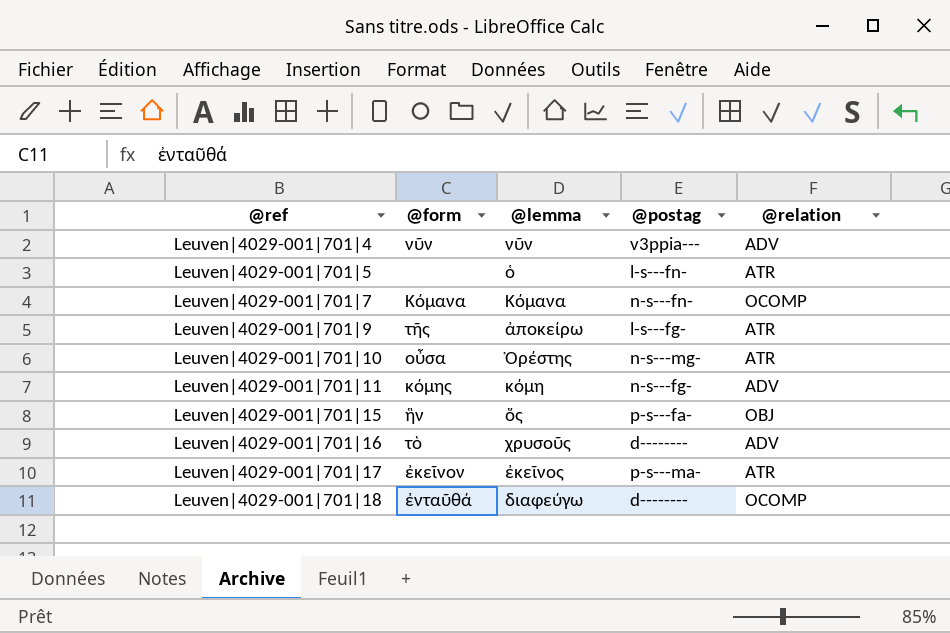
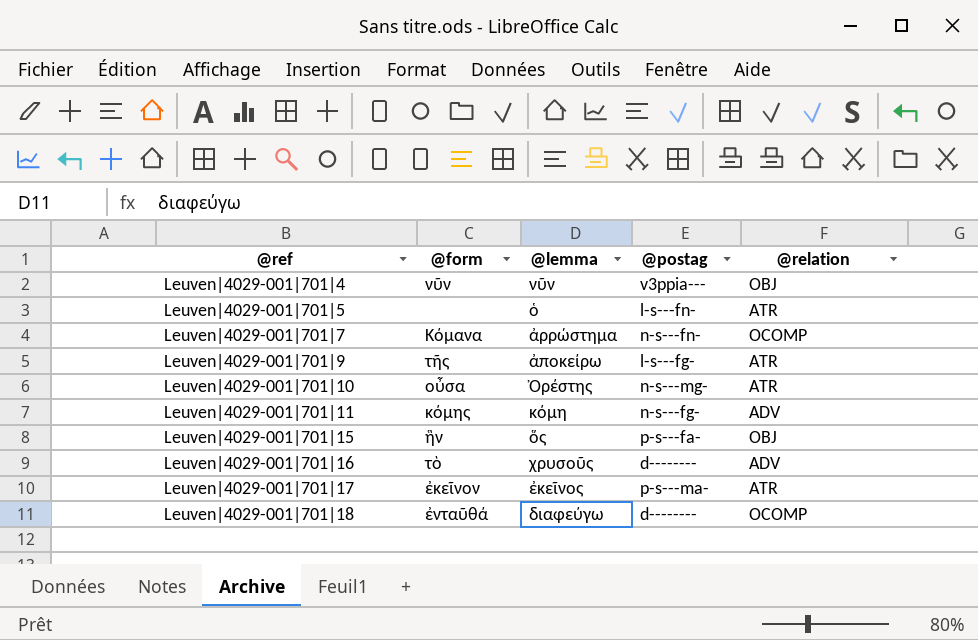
Leuven|4029-001|701|4 | @relation: ADV -> OBJ
Leuven|4029-001|701|7 | @lemma: Κόμανα -> ἀρρώστημα

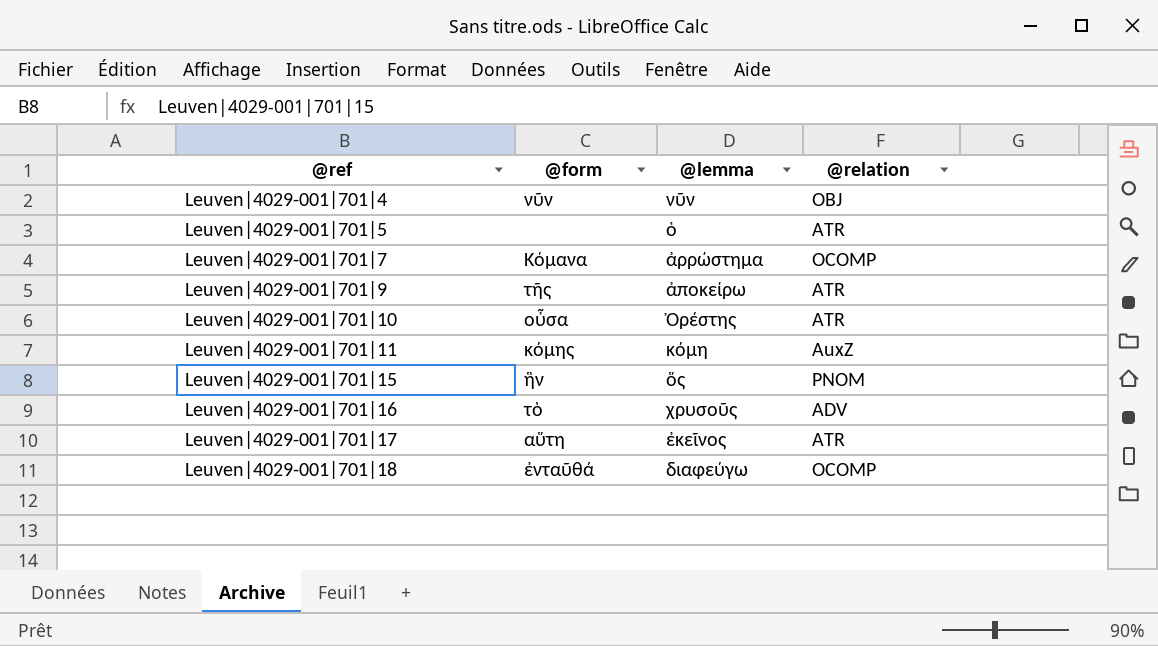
column @postag | position: 4 -> none
Leuven|4029-001|701|11 | @relation: ADV -> AuxZ
Leuven|4029-001|701|15 | @relation: OBJ -> PNOM
Leuven|4029-001|701|17 | @form: ἐκεῖνον -> αὕτη

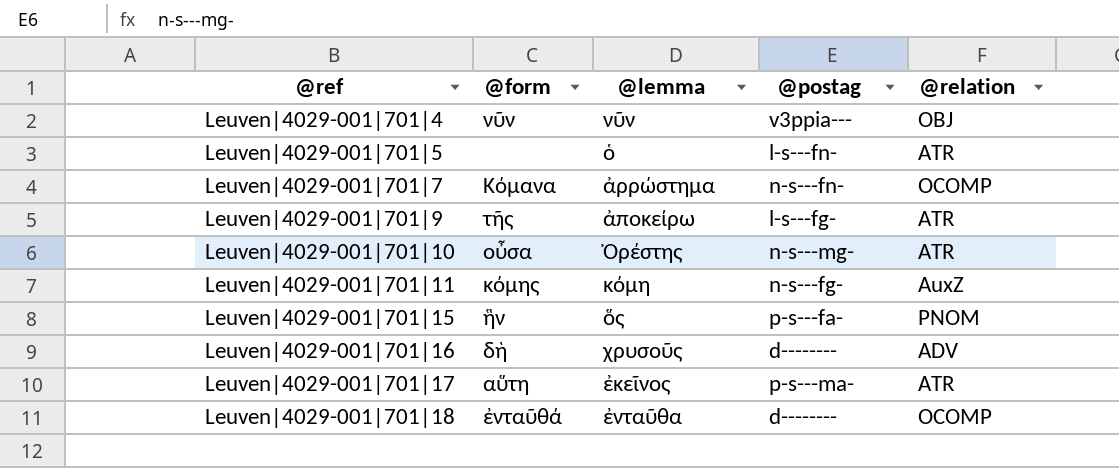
column @postag | position: none -> 4
Leuven|4029-001|701|16 | @form: τὸ -> δὴ
Leuven|4029-001|701|18 | @lemma: διαφεύγω -> ἐνταῦθα

